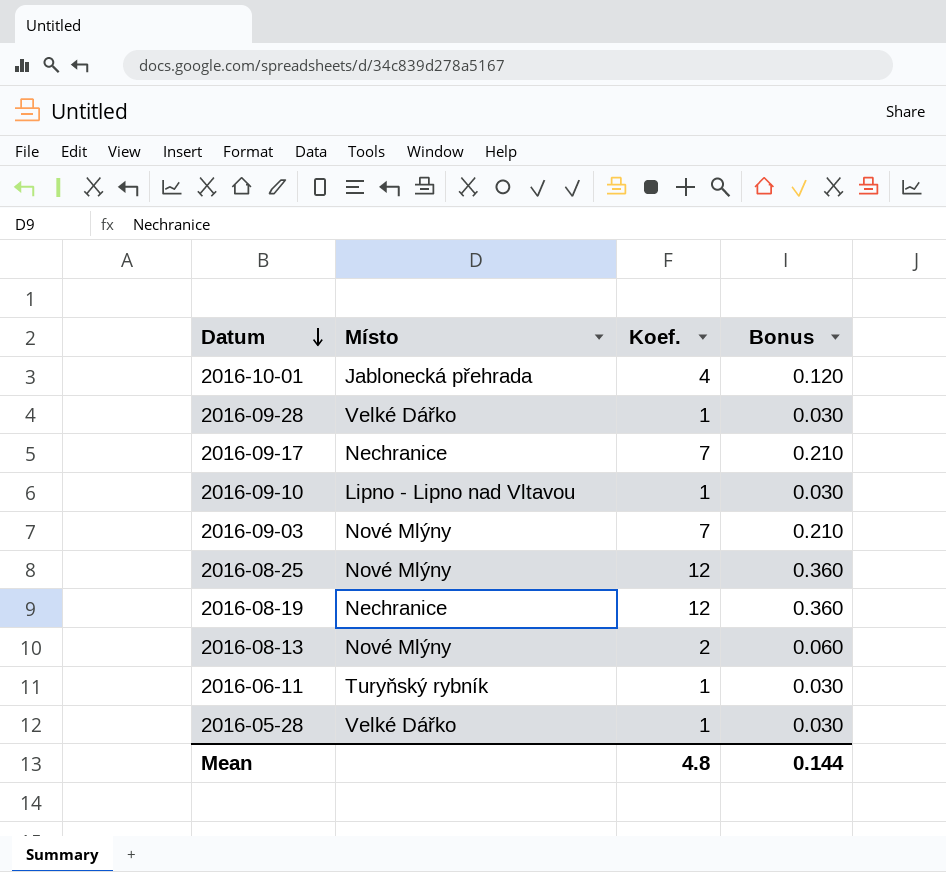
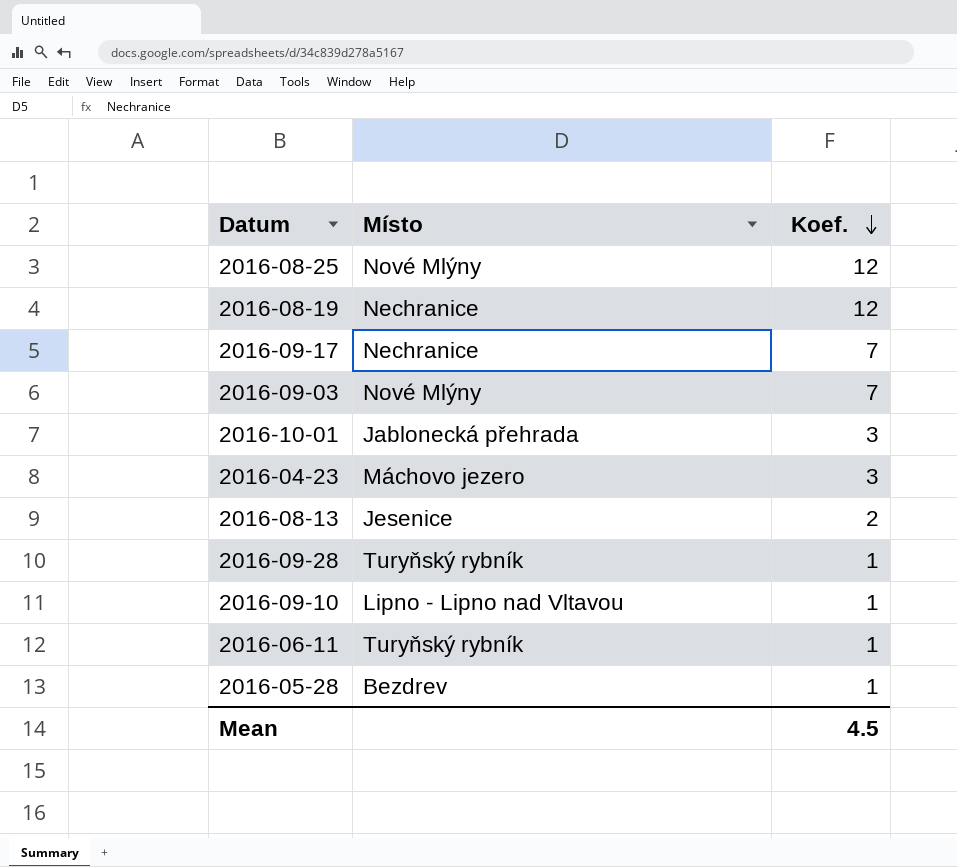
row order: Datum descending -> Koef. descending
column Bonus | formula: [Koef.] * 0.03 -> none
2016-10-01 | Koef.: 4 -> 3
row 2016-04-23: none -> Máchovo jezero | 3
2016-08-13 | Místo: Nové Mlýny -> Jesenice
2016-09-28 | Místo: Velké Dářko -> Turyňský rybník
2016-05-28 | Místo: Velké Dářko -> Bezdrev
Mean | Koef.: 4.8 -> 4.5

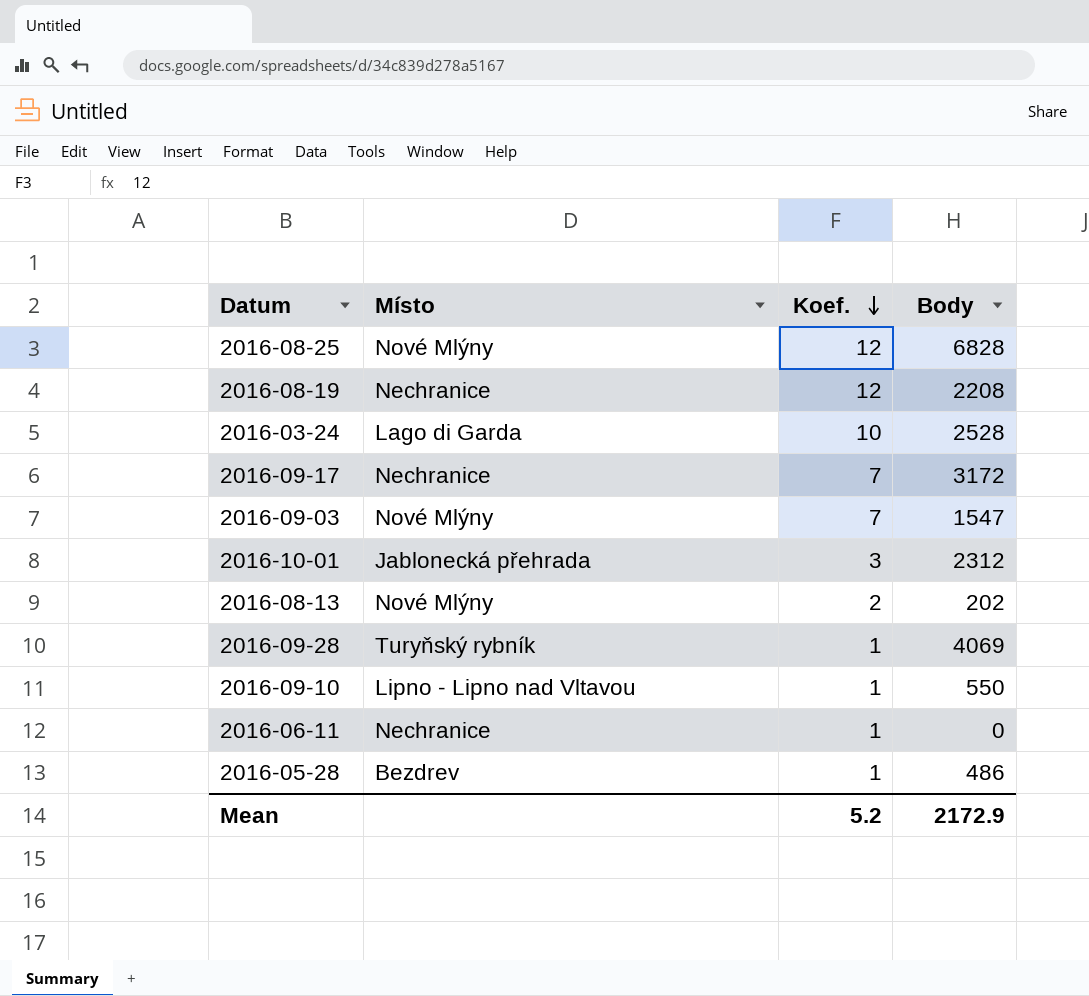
column Body | position: none -> 4
row 2016-04-23: Máchovo jezero | 3 -> none
row 2016-03-24: none -> Lago di Garda | 10 | 2528
2016-08-13 | Místo: Jesenice -> Nové Mlýny
2016-06-11 | Místo: Turyňský rybník -> Nechranice
Mean | Koef.: 4.5 -> 5.2

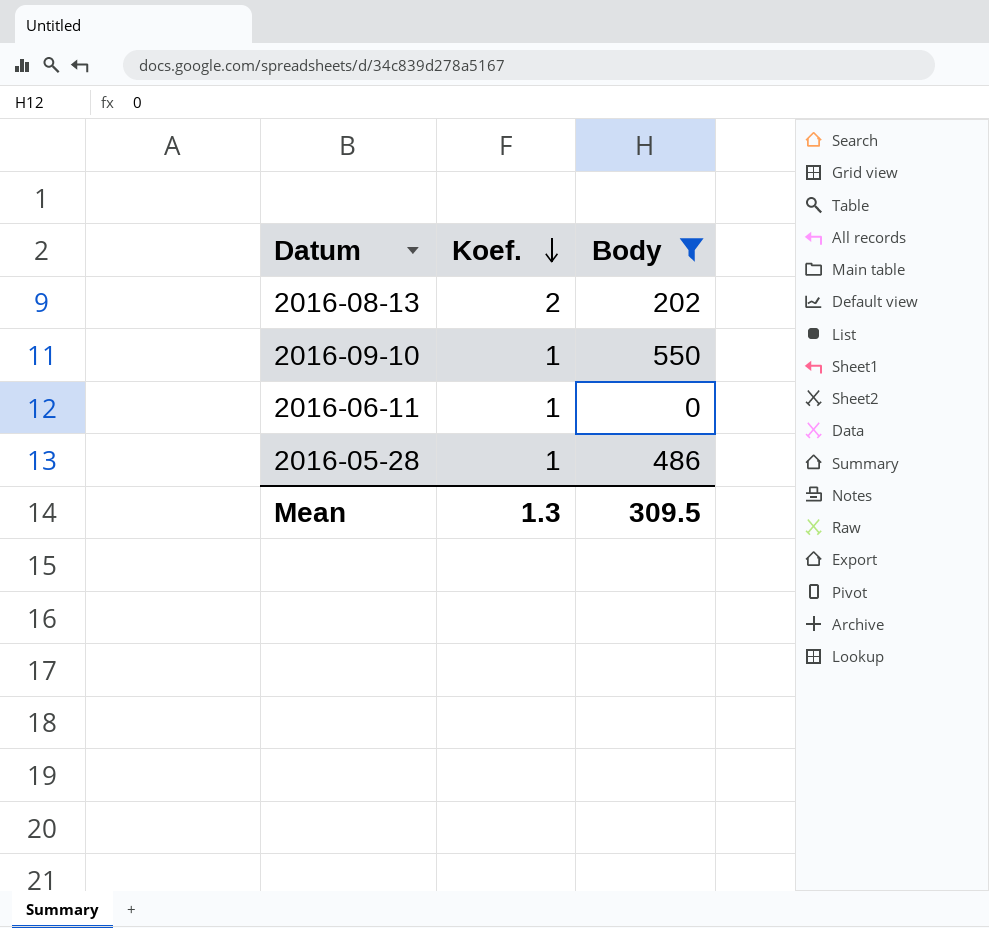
filter: none -> Body <= 550
column Místo | position: 2 -> none
Mean | Koef.: 5.2 -> 1.3
Mean | Body: 2172.9 -> 309.5

